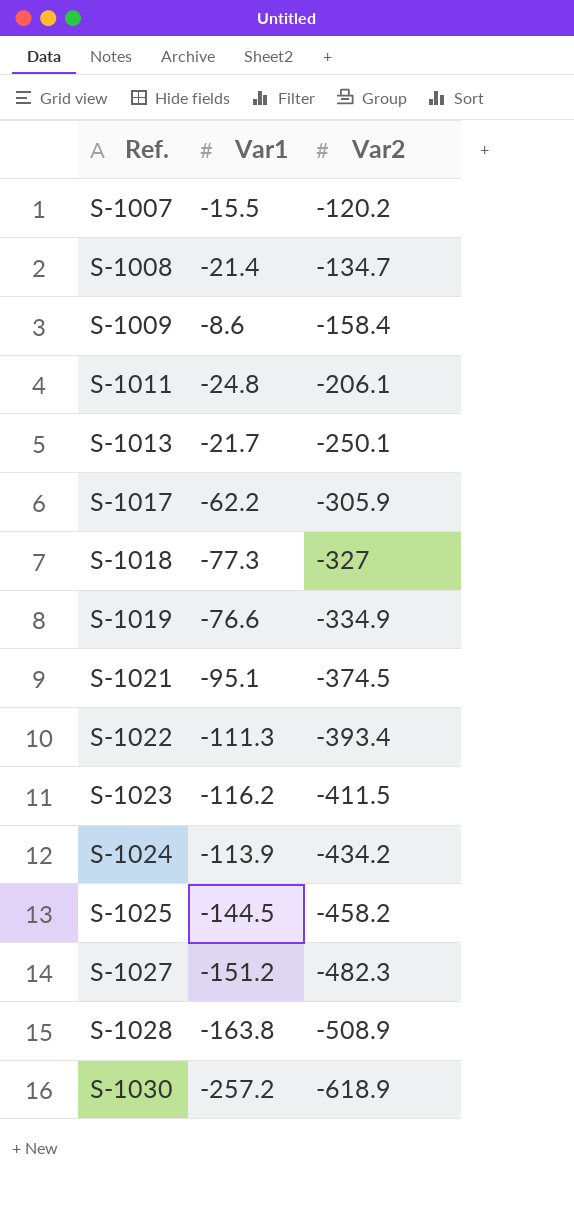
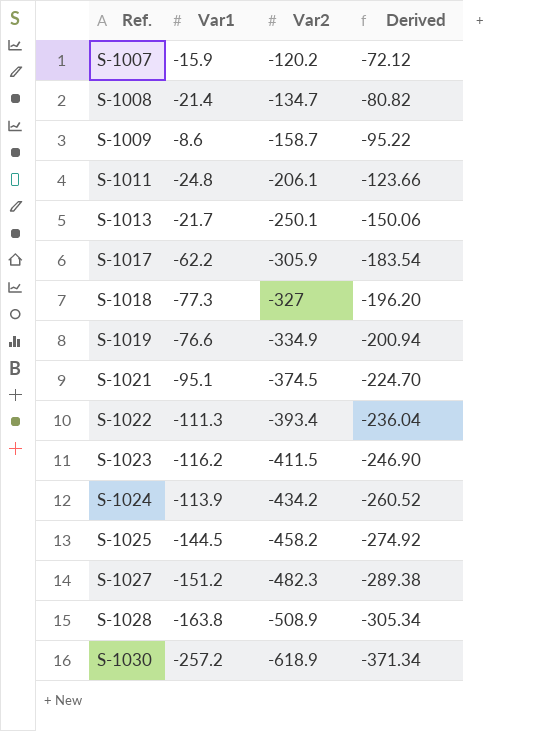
column Derived | formula: none -> [Var2] * 0.6
S-1007 | Var1: -15.5 -> -15.9
S-1009 | Var2: -158.4 -> -158.7

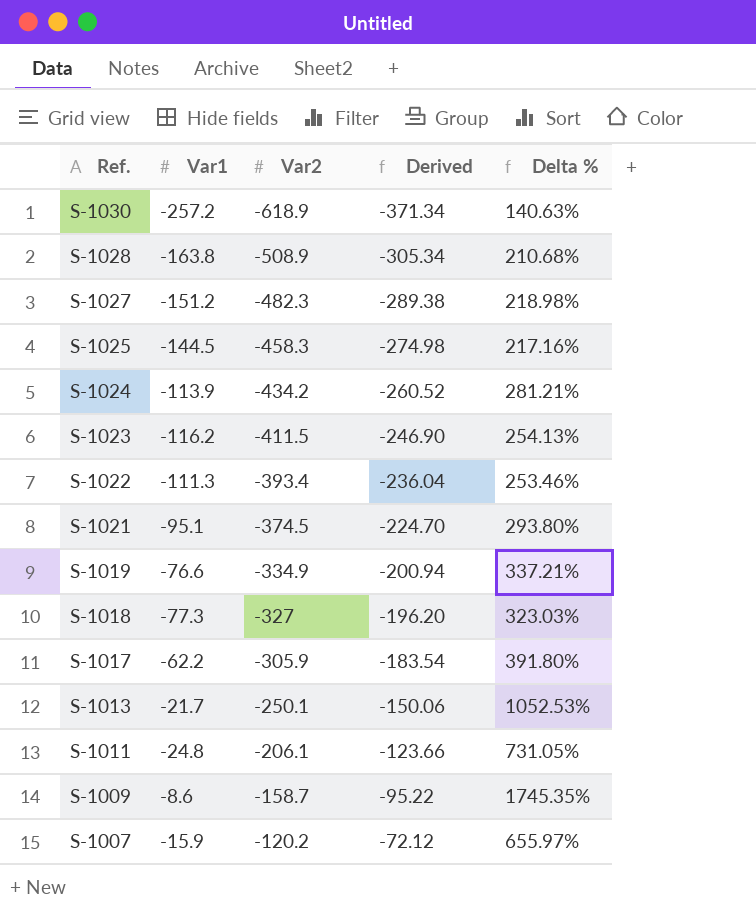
row order: Ref. ascending -> Ref. descending
column Delta % | formula: none -> ([Var2] - [Var1]) / [Var1]
row S-1008: -21.4 | -134.7 | -80.82 -> none
S-1025 | Var2: -458.2 -> -458.3
S-1025 | Derived: -274.92 -> -274.98

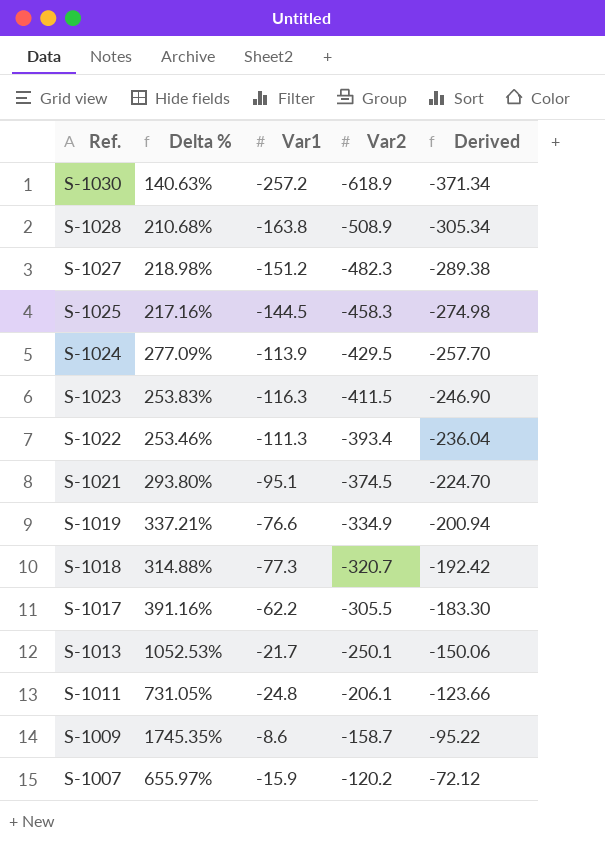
column Delta % | position: 5 -> 2
S-1024 | Delta %: 281.21% -> 277.09%
S-1024 | Var2: -434.2 -> -429.5
S-1024 | Derived: -260.52 -> -257.70
S-1023 | Delta %: 254.13% -> 253.83%
S-1023 | Var1: -116.2 -> -116.3
S-1018 | Delta %: 323.03% -> 314.88%
S-1018 | Var2: -327 -> -320.7
S-1018 | Derived: -196.20 -> -192.42
S-1017 | Delta %: 391.80% -> 391.16%
S-1017 | Var2: -305.9 -> -305.5
S-1017 | Derived: -183.54 -> -183.30

